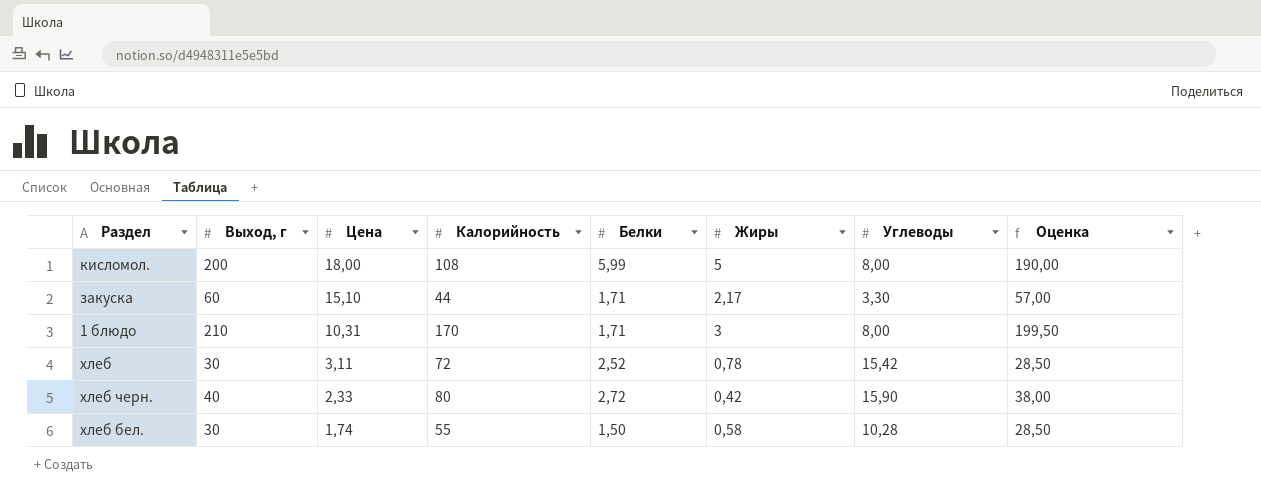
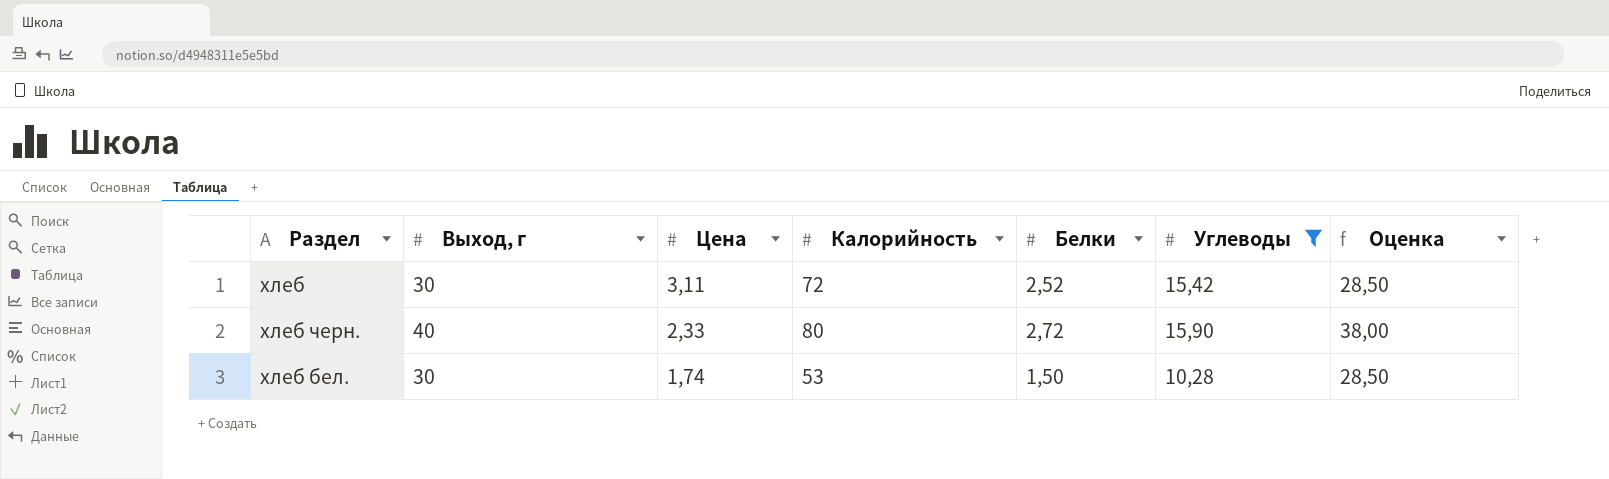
filter: none -> Углеводы >= 10,28
column Жиры | position: 6 -> none
хлеб бел. | Калорийность: 55 -> 53

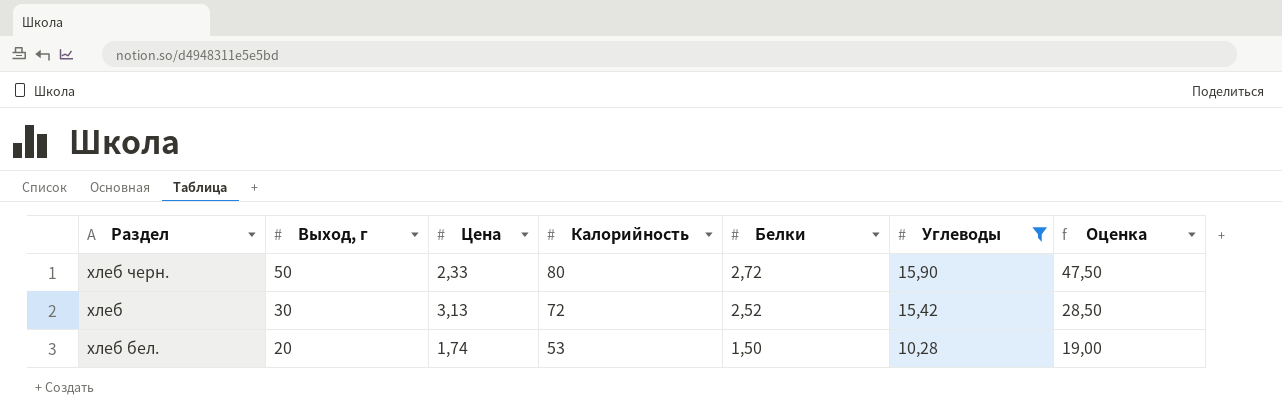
row order: Цена descending -> Выход, г descending
хлеб черн. | Выход, г: 40 -> 50
хлеб черн. | Оценка: 38,00 -> 47,50
хлеб | Цена: 3,11 -> 3,13
хлеб бел. | Выход, г: 30 -> 20
хлеб бел. | Оценка: 28,50 -> 19,00

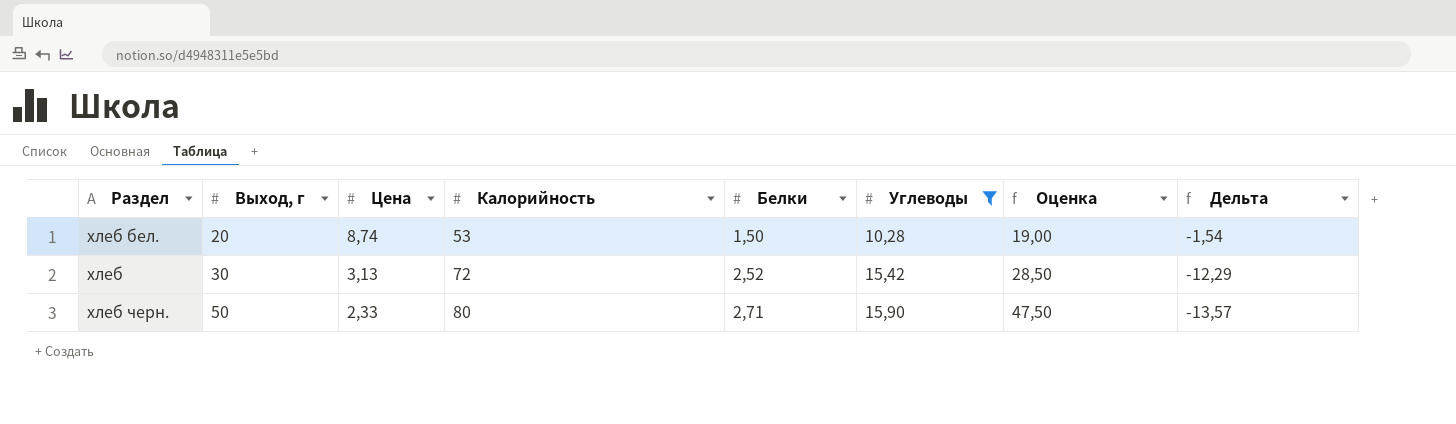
row order: Выход, г descending -> Выход, г ascending
column Дельта | formula: none -> [Цена] - [Углеводы]
хлеб бел. | Цена: 1,74 -> 8,74
хлеб черн. | Белки: 2,72 -> 2,71

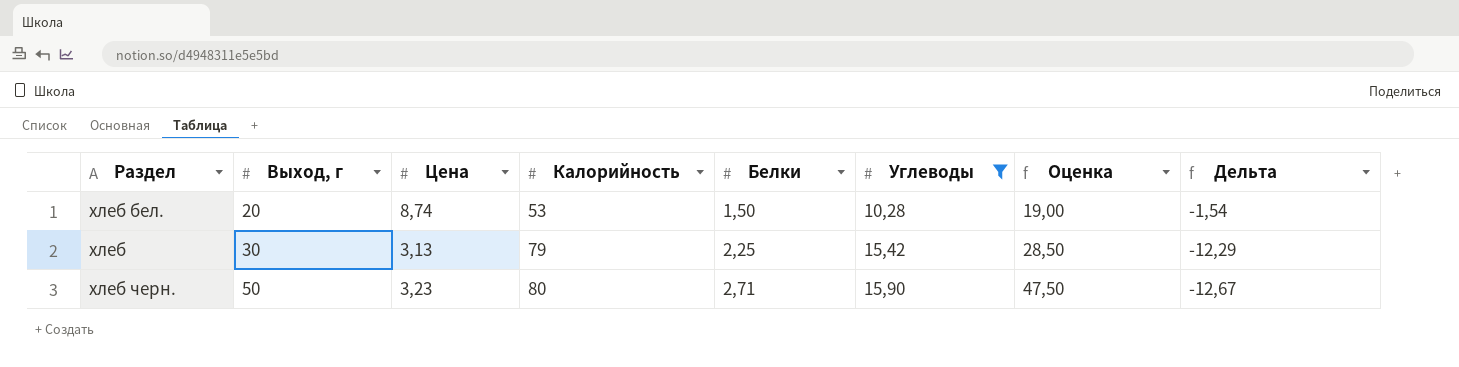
хлеб | Калорийность: 72 -> 79
хлеб | Белки: 2,52 -> 2,25
хлеб черн. | Цена: 2,33 -> 3,23
хлеб черн. | Дельта: -13,57 -> -12,67

